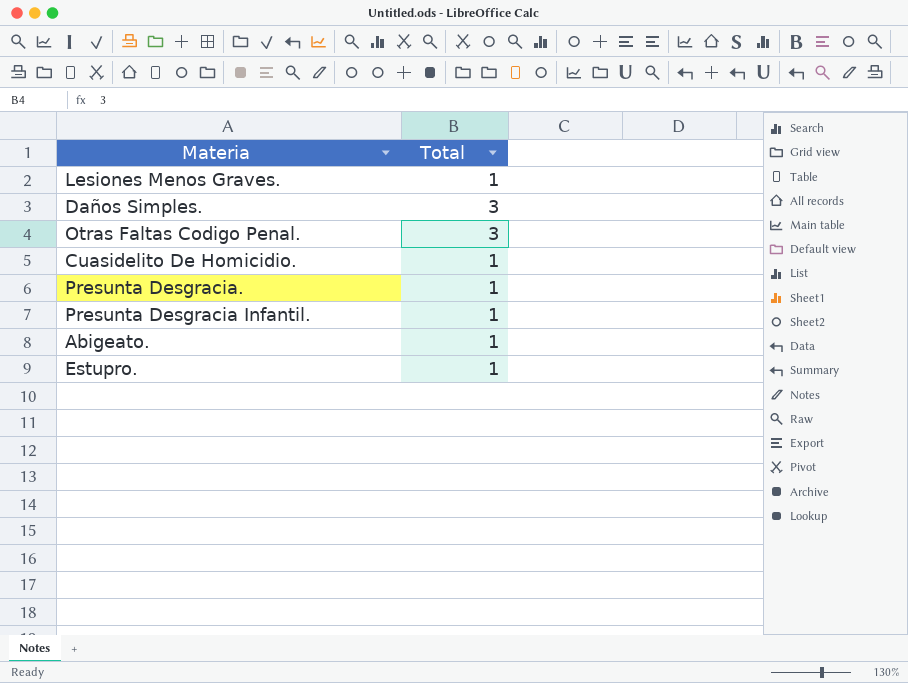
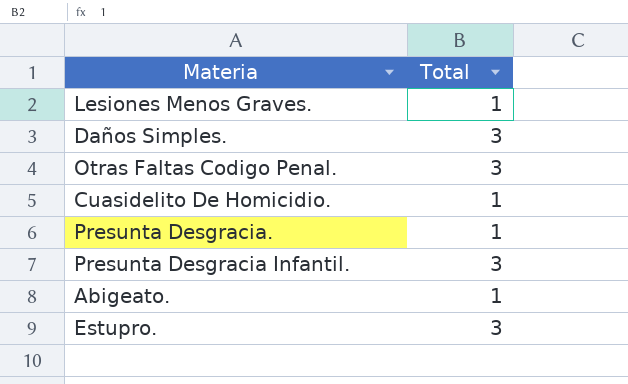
Presunta Desgracia Infantil. | Total: 1 -> 3
Estupro. | Total: 1 -> 3

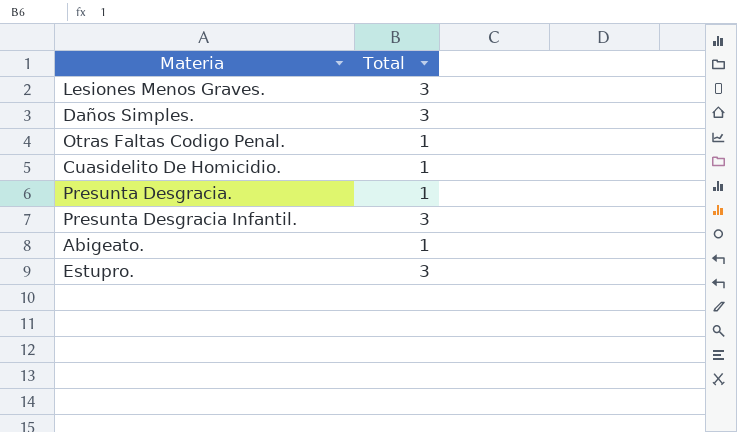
Lesiones Menos Graves. | Total: 1 -> 3
Otras Faltas Codigo Penal. | Total: 3 -> 1

